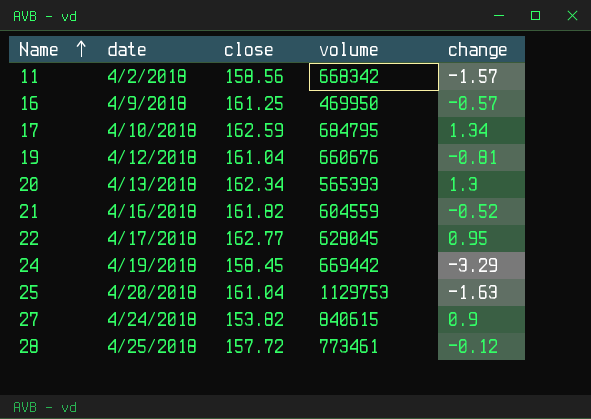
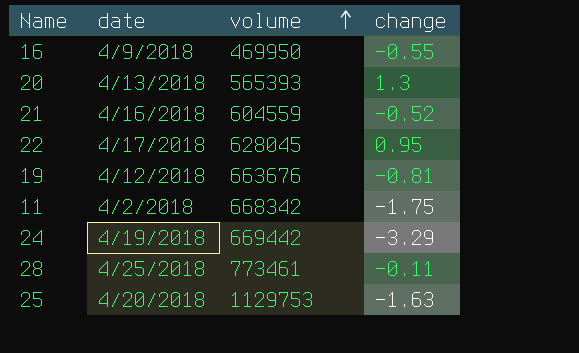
row order: Name ascending -> volume ascending
column close | position: 3 -> none
row 17: 4/10/2018 | 162.59 | 684795 | 1.34 -> none
row 27: 4/24/2018 | 153.82 | 840615 | 0.9 -> none
16 | change: -0.57 -> -0.55
19 | volume: 660676 -> 663676
11 | change: -1.57 -> -1.75
28 | change: -0.12 -> -0.11

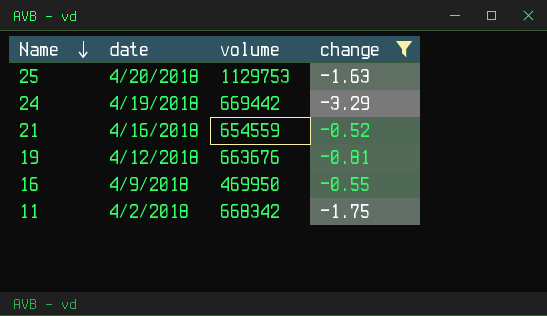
filter: none -> change <= -0.52
row order: volume ascending -> Name descending
21 | volume: 604559 -> 654559

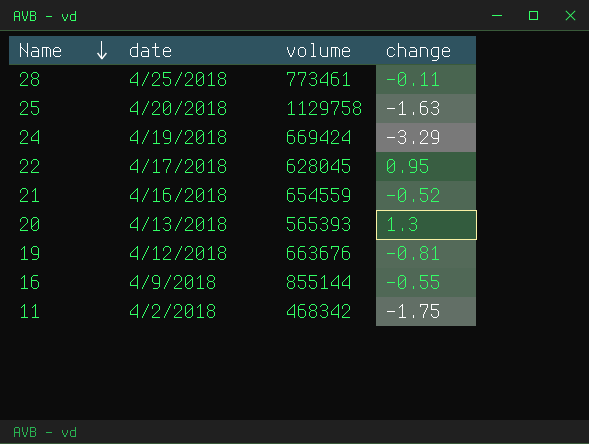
filter: change <= -0.52 -> none
25 | volume: 1129753 -> 1129758
24 | volume: 669442 -> 669424
16 | volume: 469950 -> 855144
11 | volume: 668342 -> 468342

